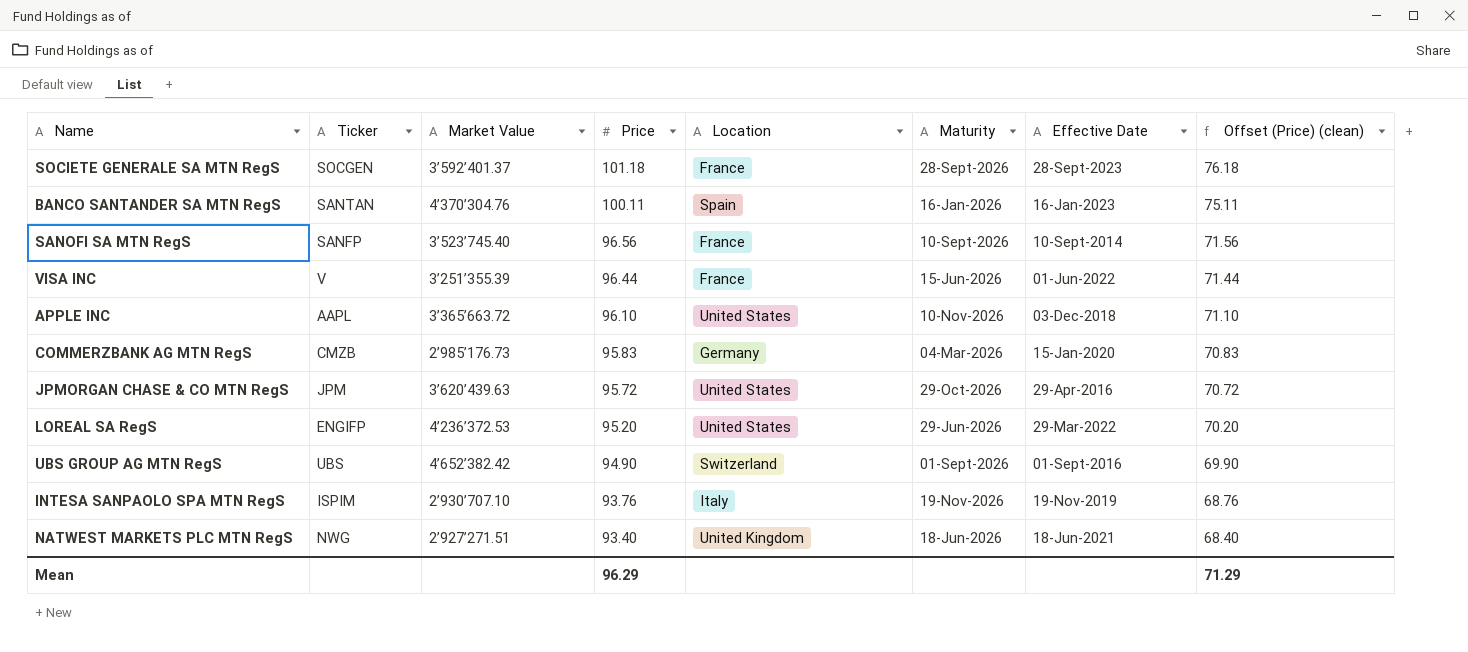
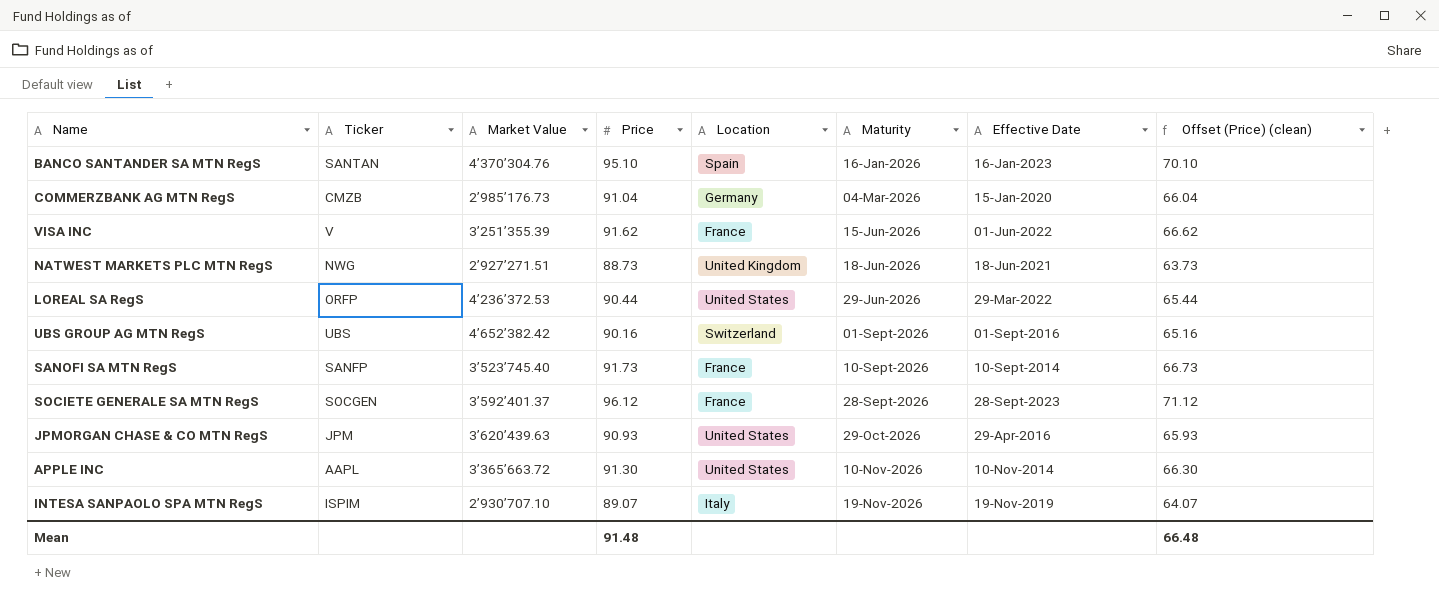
row order: Price descending -> Maturity ascending
BANCO SANTANDER SA MTN RegS | Price: 100.11 -> 95.10
BANCO SANTANDER SA MTN RegS | Offset (Price) (clean): 75.11 -> 70.10
COMMERZBANK AG MTN RegS | Price: 95.83 -> 91.04
COMMERZBANK AG MTN RegS | Offset (Price) (clean): 70.83 -> 66.04
VISA INC | Price: 96.44 -> 91.62
VISA INC | Offset (Price) (clean): 71.44 -> 66.62
NATWEST MARKETS PLC MTN RegS | Price: 93.40 -> 88.73
NATWEST MARKETS PLC MTN RegS | Offset (Price) (clean): 68.40 -> 63.73
LOREAL SA RegS | Ticker: ENGIFP -> ORFP
LOREAL SA RegS | Price: 95.20 -> 90.44
LOREAL SA RegS | Offset (Price) (clean): 70.20 -> 65.44
UBS GROUP AG MTN RegS | Price: 94.90 -> 90.16
UBS GROUP AG MTN RegS | Offset (Price) (clean): 69.90 -> 65.16
SANOFI SA MTN RegS | Price: 96.56 -> 91.73
SANOFI SA MTN RegS | Offset (Price) (clean): 71.56 -> 66.73
SOCIETE GENERALE SA MTN RegS | Price: 101.18 -> 96.12
SOCIETE GENERALE SA MTN RegS | Offset (Price) (clean): 76.18 -> 71.12
JPMORGAN CHASE & CO MTN RegS | Price: 95.72 -> 90.93
JPMORGAN CHASE & CO MTN RegS | Offset (Price) (clean): 70.72 -> 65.93
APPLE INC | Price: 96.10 -> 91.30
APPLE INC | Effective Date: 03-Dec-2018 -> 10-Nov-2014
APPLE INC | Offset (Price) (clean): 71.10 -> 66.30
INTESA SANPAOLO SPA MTN RegS | Price: 93.76 -> 89.07
INTESA SANPAOLO SPA MTN RegS | Offset (Price) (clean): 68.76 -> 64.07
Mean | Price: 96.29 -> 91.48
Mean | Offset (Price) (clean): 71.29 -> 66.48

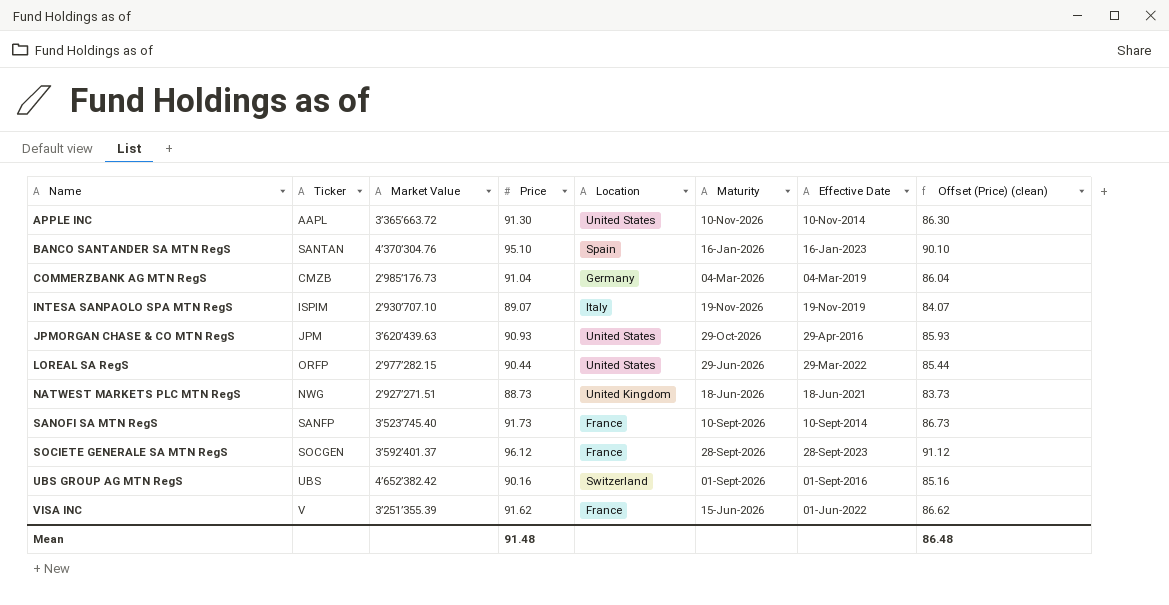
row order: Maturity ascending -> Name ascending
column Offset (Price) (clean) | formula: [Price] - 25 -> [Price] - 5
COMMERZBANK AG MTN RegS | Effective Date: 15-Jan-2020 -> 04-Mar-2019
LOREAL SA RegS | Market Value: 4’236’372.53 -> 2’977’282.15
Mean | Offset (Price) (clean): 66.48 -> 86.48

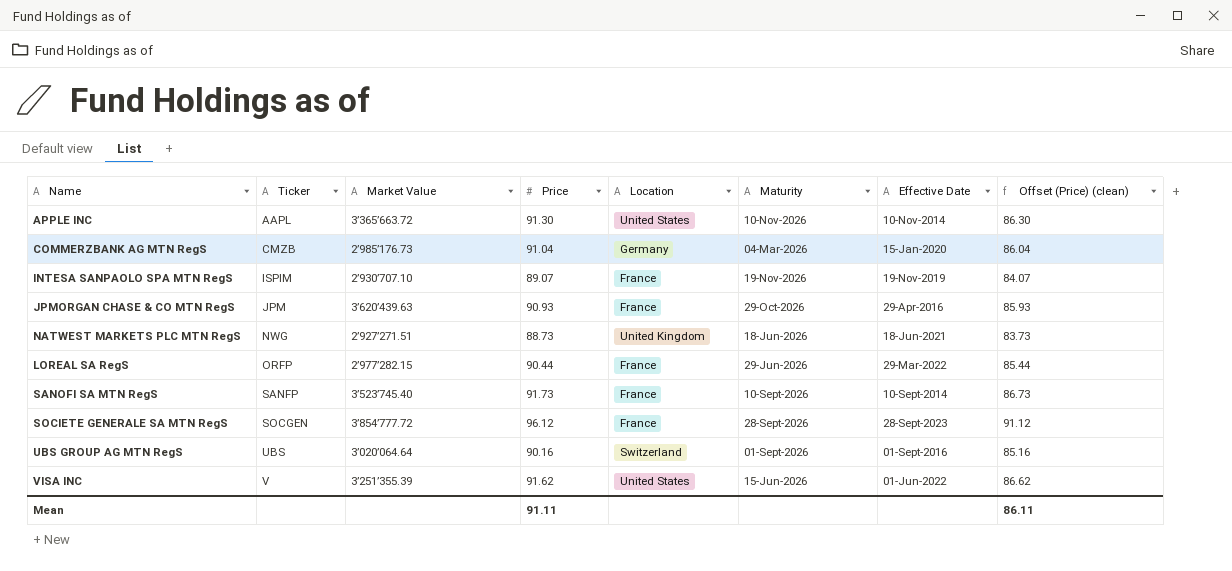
row order: Name ascending -> Ticker ascending
row BANCO SANTANDER SA MTN RegS: SANTAN | 4’370’304.76 | 95.10 | Spain | 16-Jan-2026 | 16-Jan-2023 | 90.10 -> none
COMMERZBANK AG MTN RegS | Effective Date: 04-Mar-2019 -> 15-Jan-2020
INTESA SANPAOLO SPA MTN RegS | Location: Italy -> France
JPMORGAN CHASE & CO MTN RegS | Location: United States -> France
LOREAL SA RegS | Location: United States -> France
SOCIETE GENERALE SA MTN RegS | Market Value: 3’592’401.37 -> 3’854’777.72
UBS GROUP AG MTN RegS | Market Value: 4’652’382.42 -> 3’020’064.64
VISA INC | Location: France -> United States
Mean | Price: 91.48 -> 91.11
Mean | Offset (Price) (clean): 86.48 -> 86.11

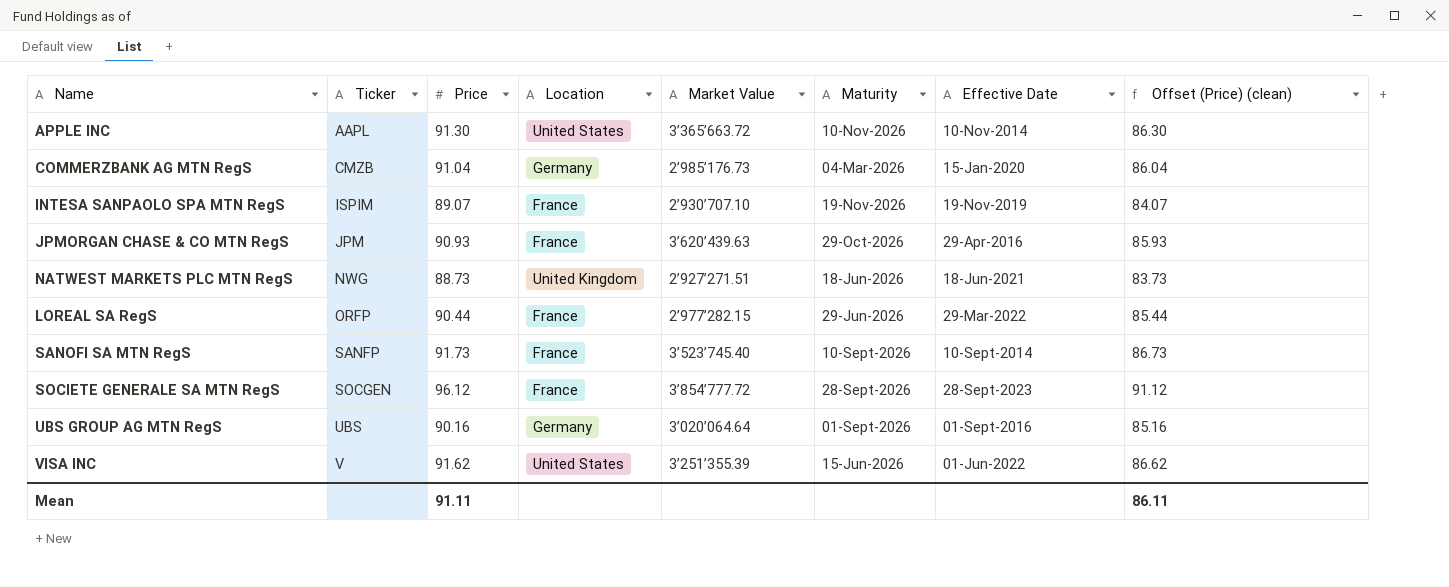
column Market Value | position: 3 -> 5
UBS GROUP AG MTN RegS | Location: Switzerland -> Germany

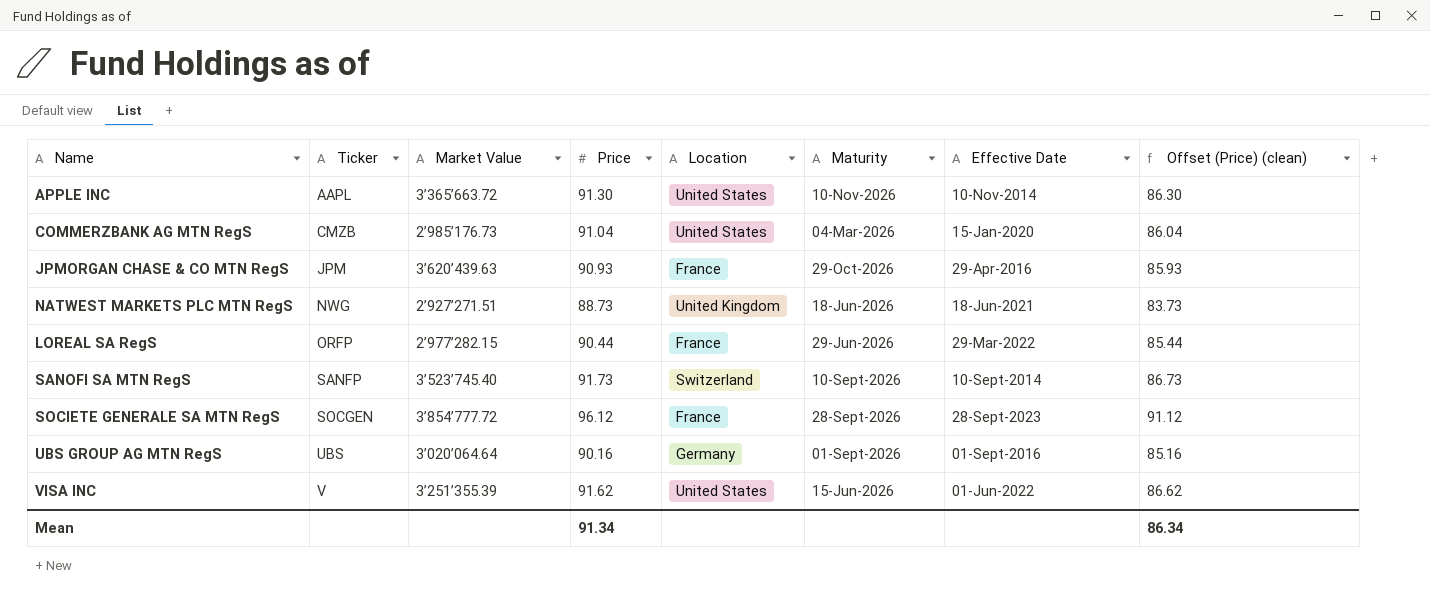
column Market Value | position: 5 -> 3
row INTESA SANPAOLO SPA MTN RegS: ISPIM | 89.07 | France | 2’930’707.10 | 19-Nov-2026 | 19-Nov-2019 | 84.07 -> none
COMMERZBANK AG MTN RegS | Location: Germany -> United States
SANOFI SA MTN RegS | Location: France -> Switzerland
Mean | Price: 91.11 -> 91.34
Mean | Offset (Price) (clean): 86.11 -> 86.34

